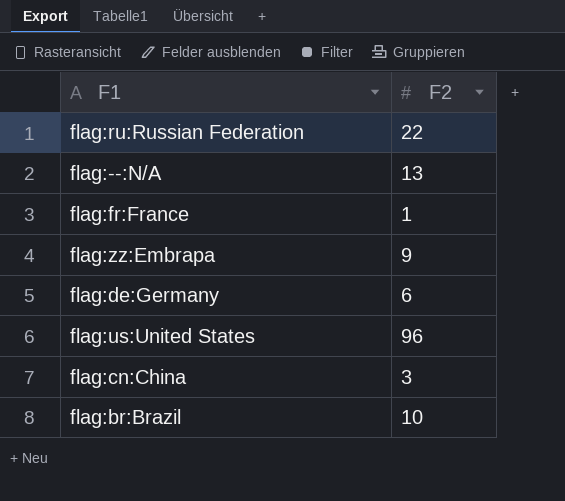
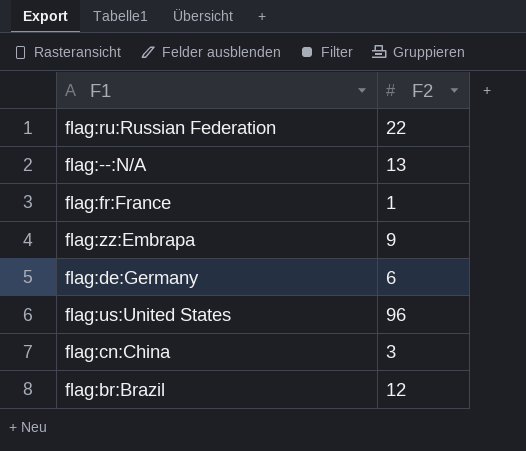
flag:br:Brazil | F2: 10 -> 12

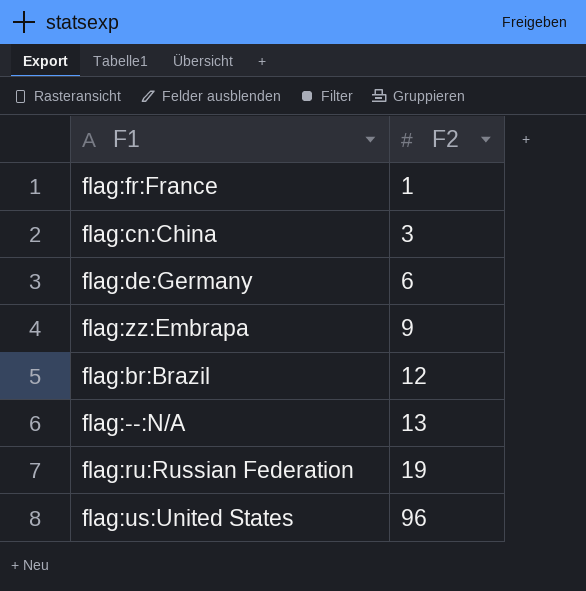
row order: none -> F2 ascending
flag:ru:Russian Federation | F2: 22 -> 19

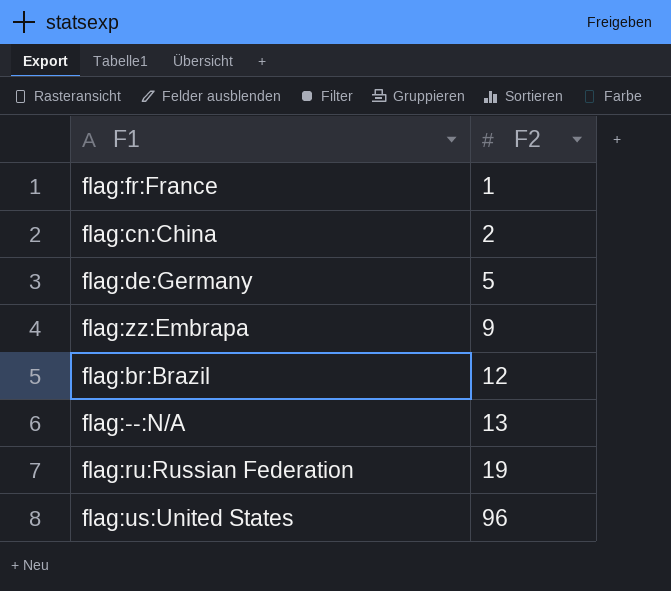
flag:cn:China | F2: 3 -> 2
flag:de:Germany | F2: 6 -> 5

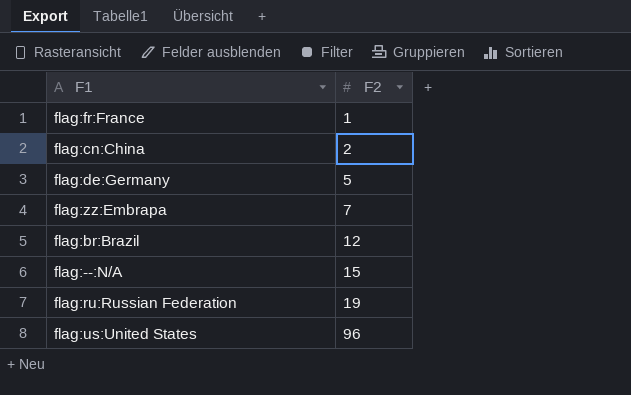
flag:zz:Embrapa | F2: 9 -> 7
flag:--:N/A | F2: 13 -> 15

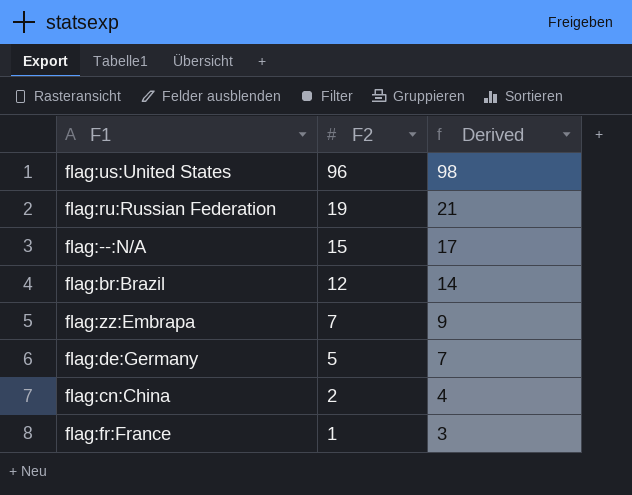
row order: F2 ascending -> F2 descending
column Derived | formula: none -> [F2] + 2

